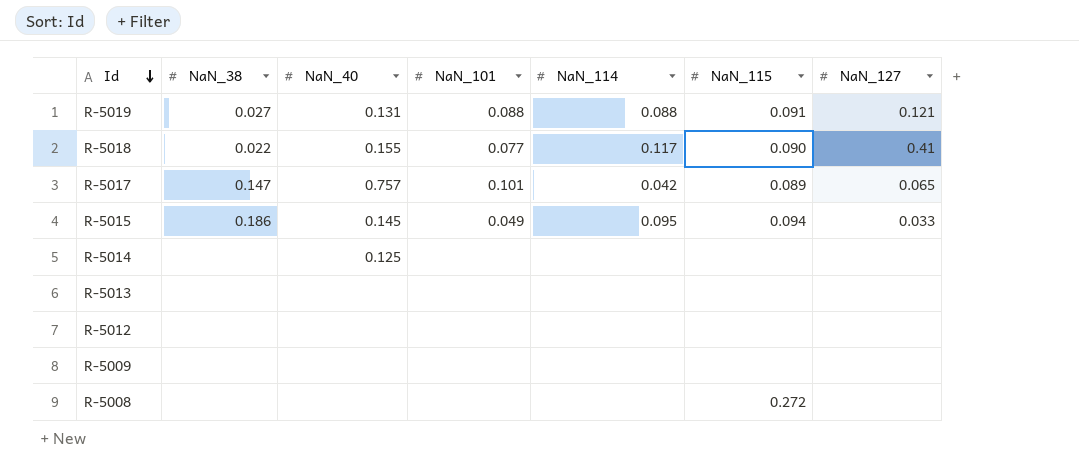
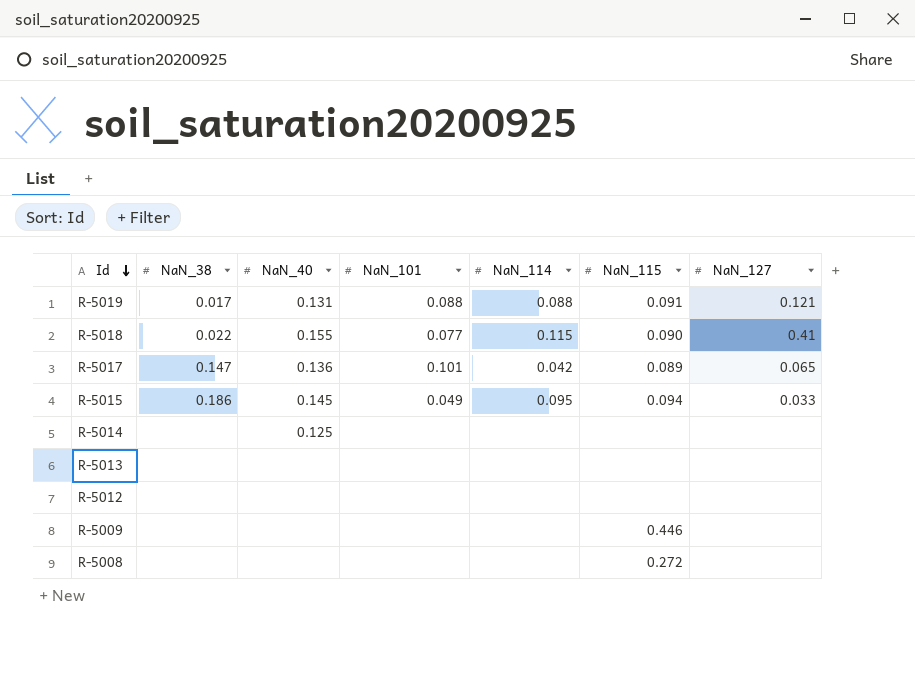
R-5019 | NaN_38: 0.027 -> 0.017
R-5018 | NaN_114: 0.117 -> 0.115
R-5017 | NaN_40: 0.757 -> 0.136
R-5009 | NaN_115: none -> 0.446

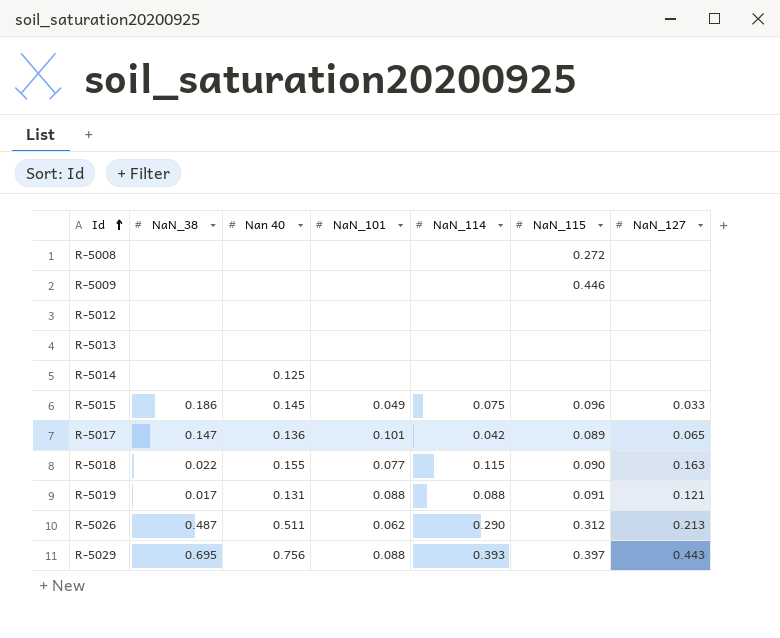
row order: Id descending -> Id ascending
column name: NaN_40 -> Nan 40
R-5015 | NaN_114: 0.095 -> 0.075
R-5015 | NaN_115: 0.094 -> 0.096
R-5018 | NaN_127: 0.41 -> 0.163
row R-5026: none -> 0.487 | 0.511 | 0.062 | 0.290 | 0.312 | 0.213
row R-5029: none -> 0.695 | 0.756 | 0.088 | 0.393 | 0.397 | 0.443

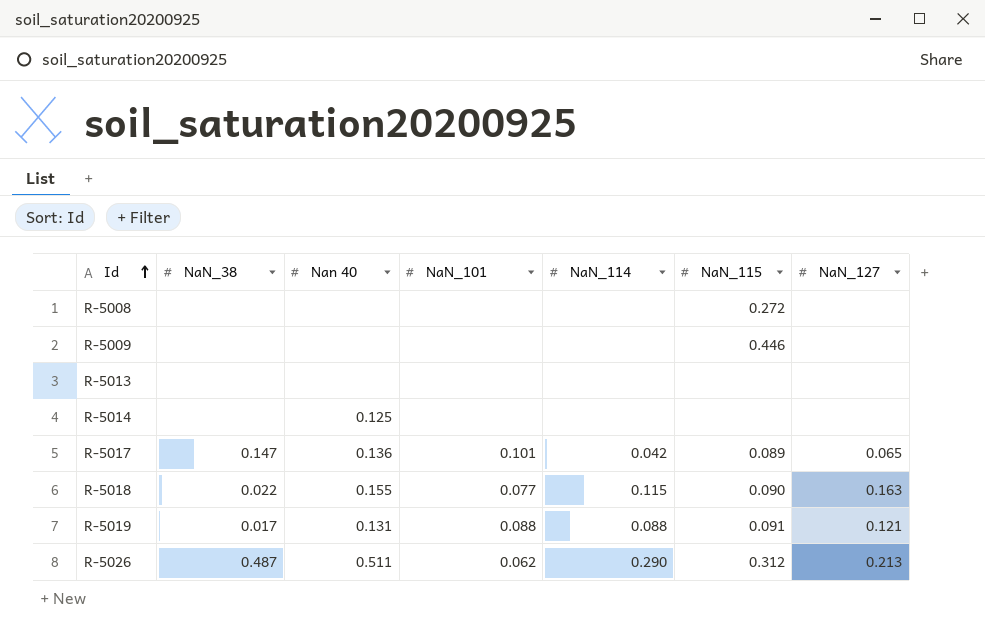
row R-5012: none | none | none | none | none | none -> none
row R-5015: 0.186 | 0.145 | 0.049 | 0.075 | 0.096 | 0.033 -> none
row R-5029: 0.695 | 0.756 | 0.088 | 0.393 | 0.397 | 0.443 -> none

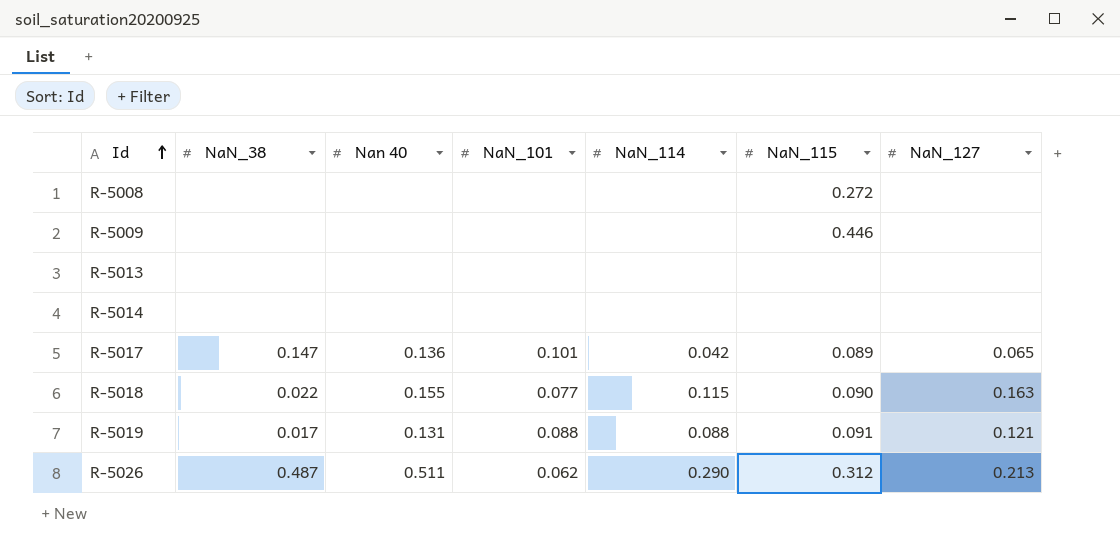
R-5014 | Nan 40: 0.125 -> none

